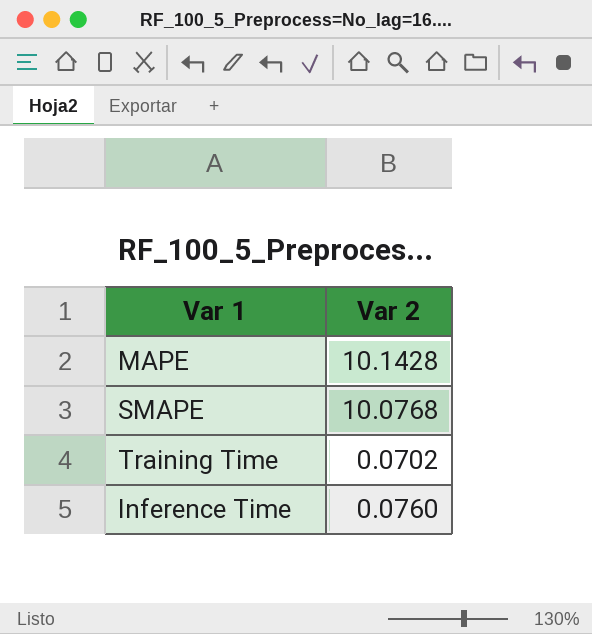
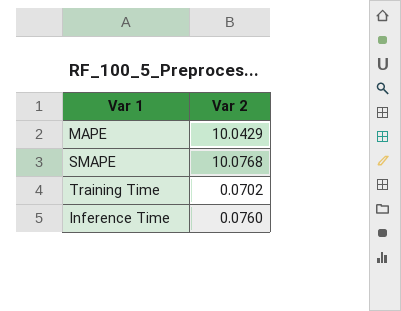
MAPE | Var 2: 10.1428 -> 10.0429

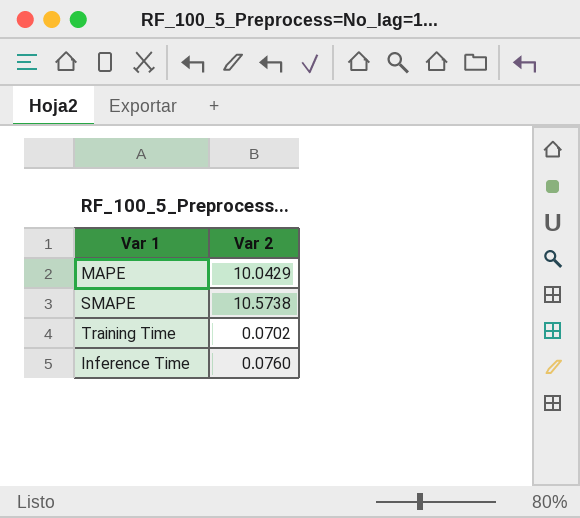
SMAPE | Var 2: 10.0768 -> 10.5738

